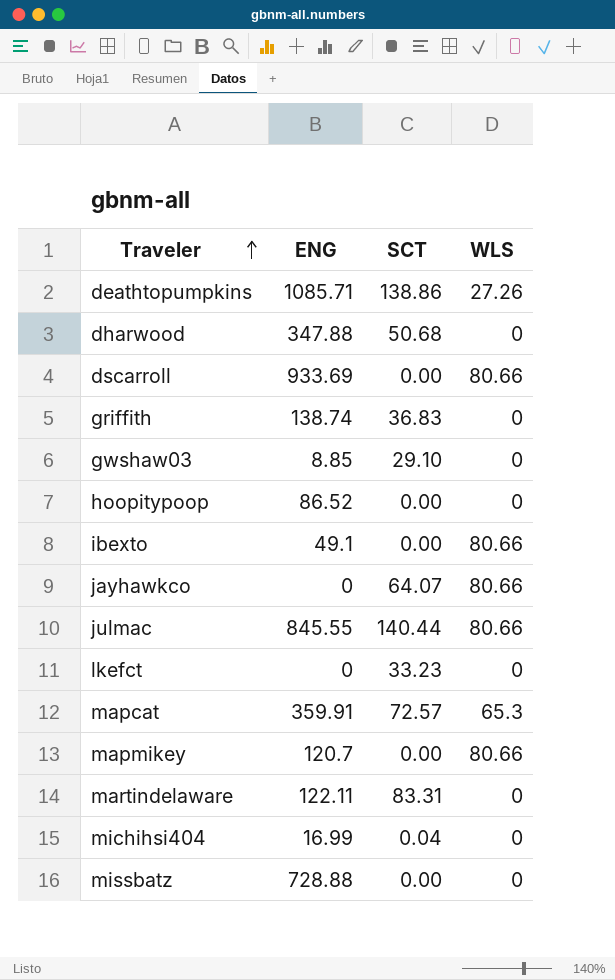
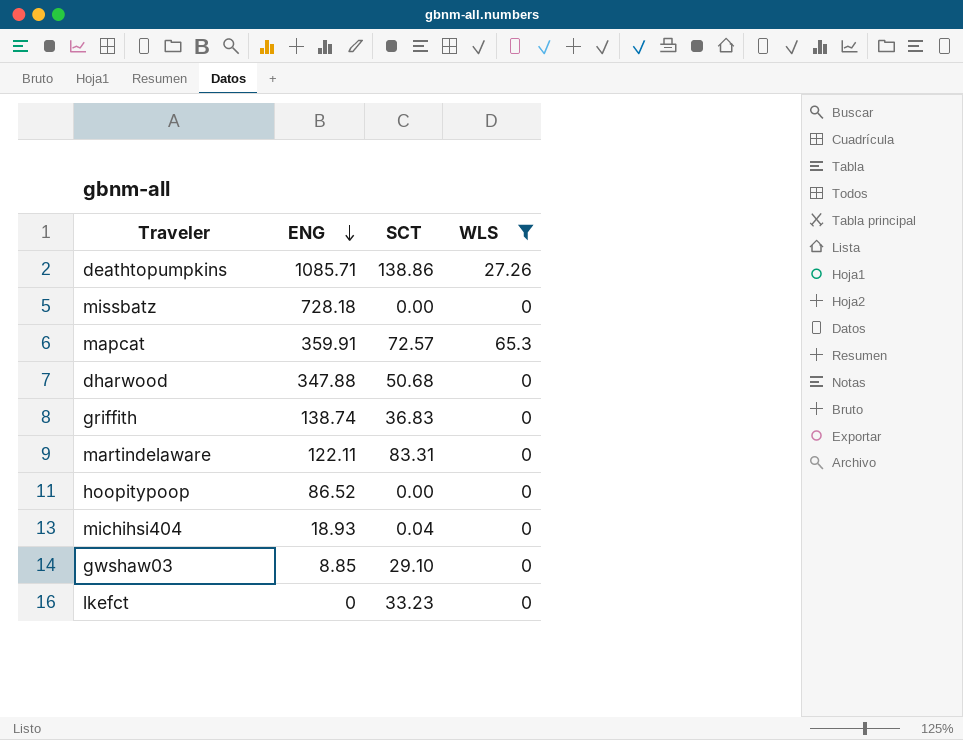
filter: none -> WLS != 80.66
row order: Traveler ascending -> ENG descending
missbatz | ENG: 728.88 -> 728.18
michihsi404 | ENG: 16.99 -> 18.93

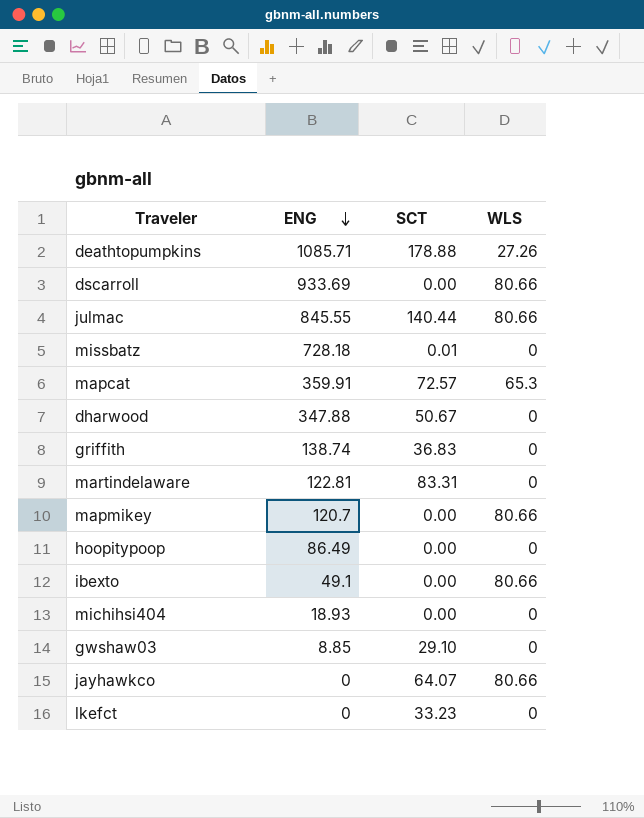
filter: WLS != 80.66 -> none
deathtopumpkins | SCT: 138.86 -> 178.88
missbatz | SCT: 0.00 -> 0.01
dharwood | SCT: 50.68 -> 50.67
martindelaware | ENG: 122.11 -> 122.81
hoopitypoop | ENG: 86.52 -> 86.49
michihsi404 | SCT: 0.04 -> 0.00

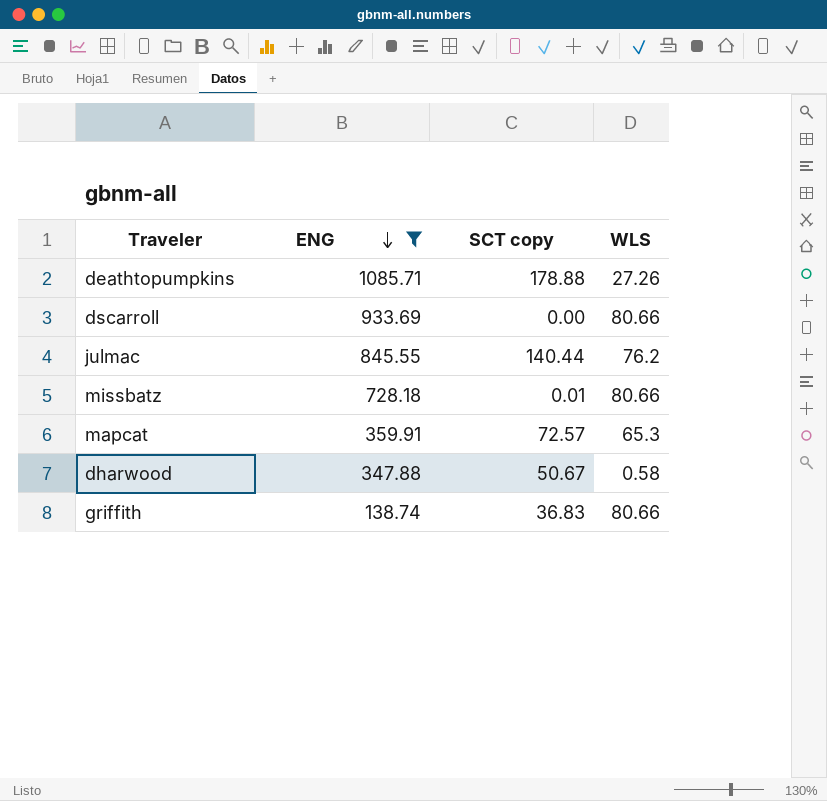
filter: none -> ENG >= 138.74
column name: SCT -> SCT copy
julmac | WLS: 80.66 -> 76.2
missbatz | WLS: 0 -> 80.66
dharwood | WLS: 0 -> 0.58
griffith | WLS: 0 -> 80.66

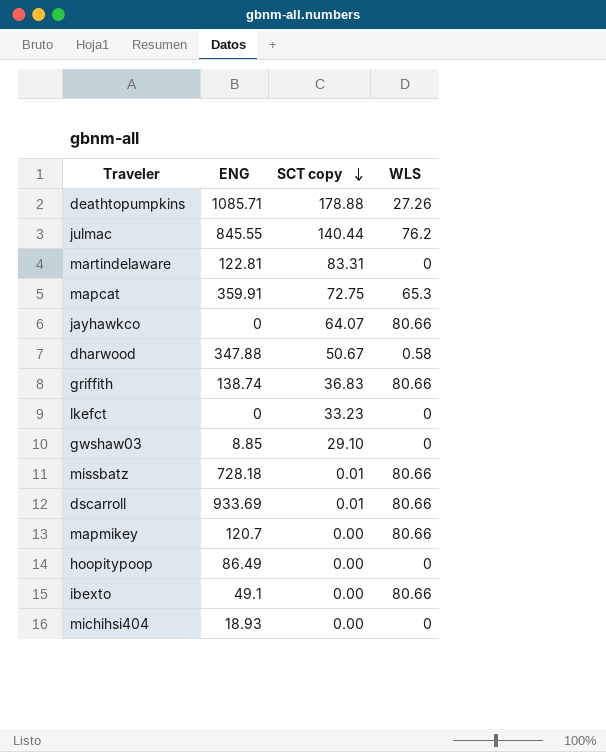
filter: ENG >= 138.74 -> none
row order: ENG descending -> SCT copy descending
mapcat | SCT copy: 72.57 -> 72.75
dscarroll | SCT copy: 0.00 -> 0.01

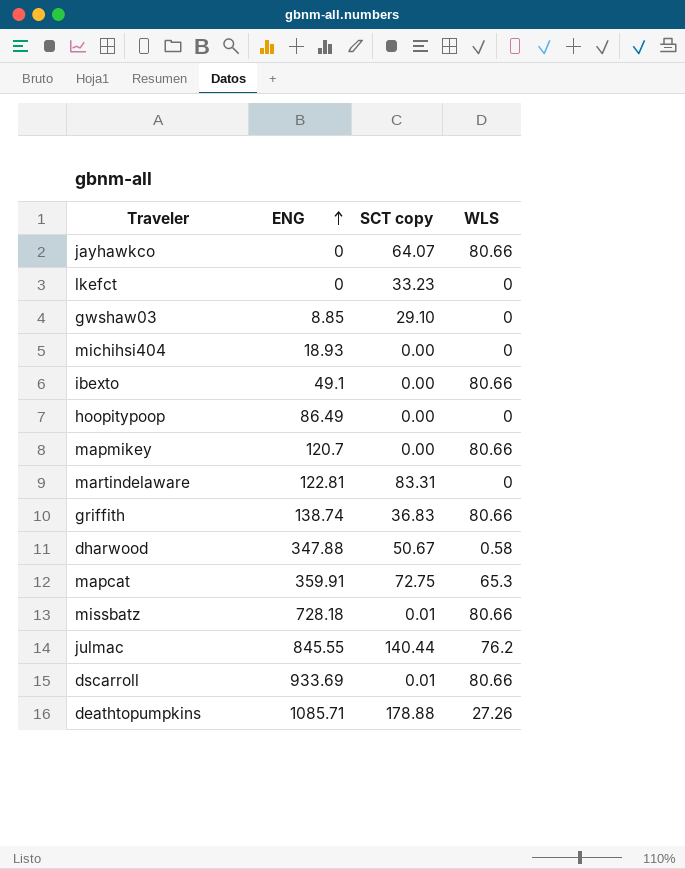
row order: SCT copy descending -> ENG ascending

